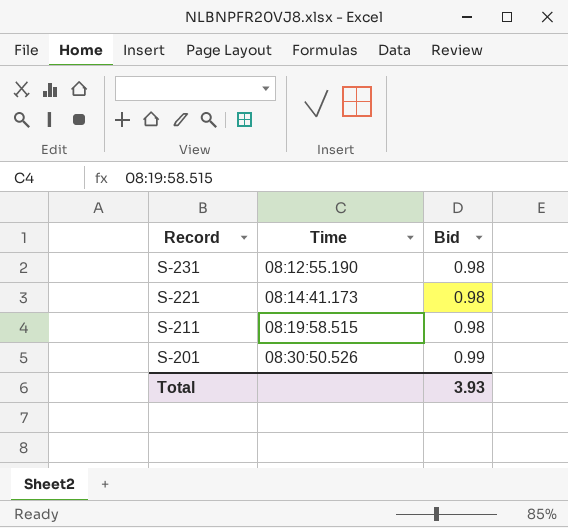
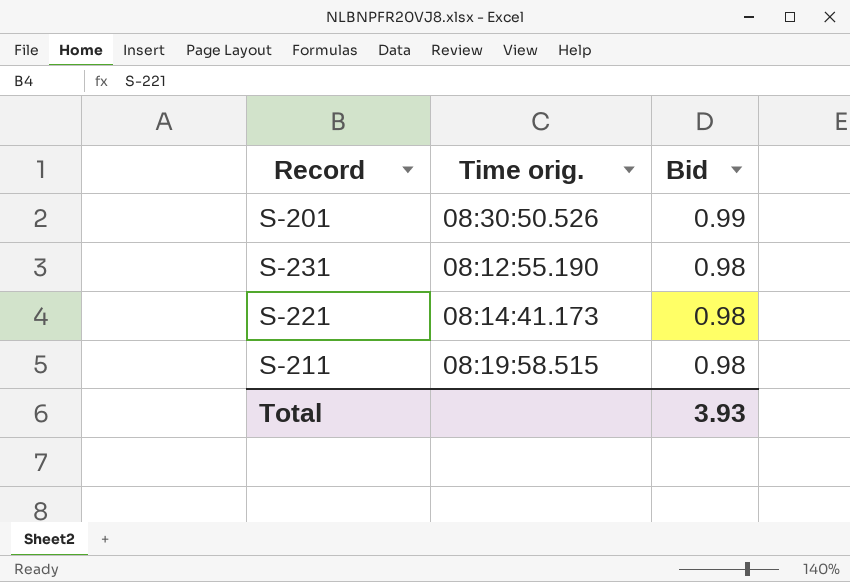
row order: Record descending -> Bid descending
column name: Time -> Time orig.

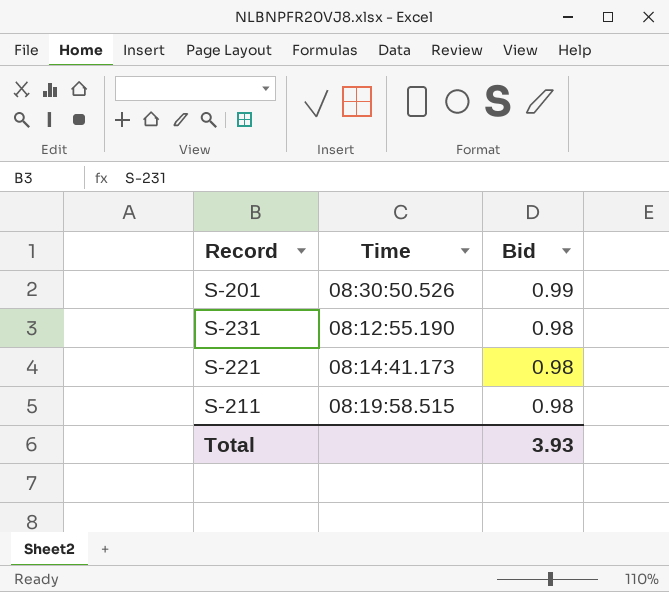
column name: Time orig. -> Time

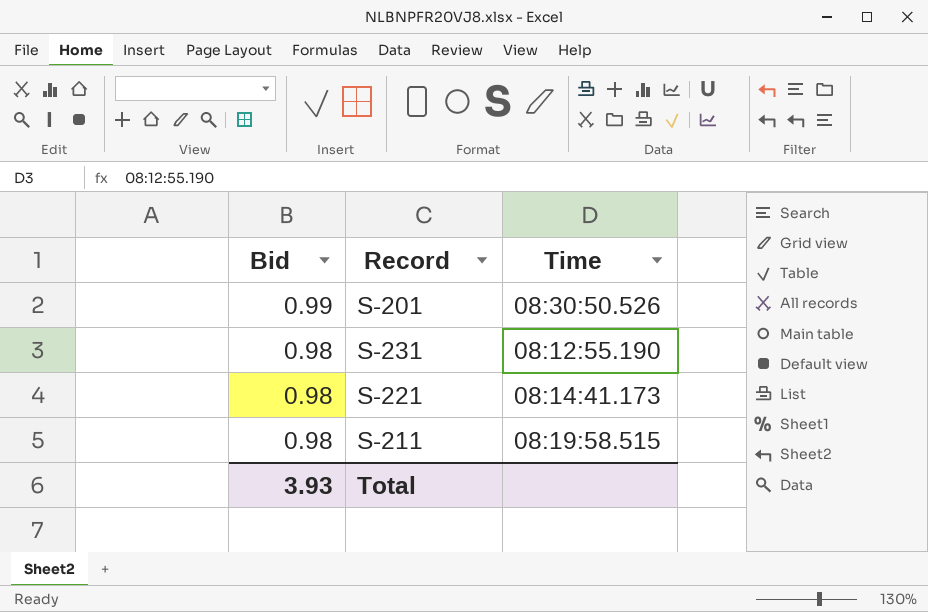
column Bid | position: 3 -> 1

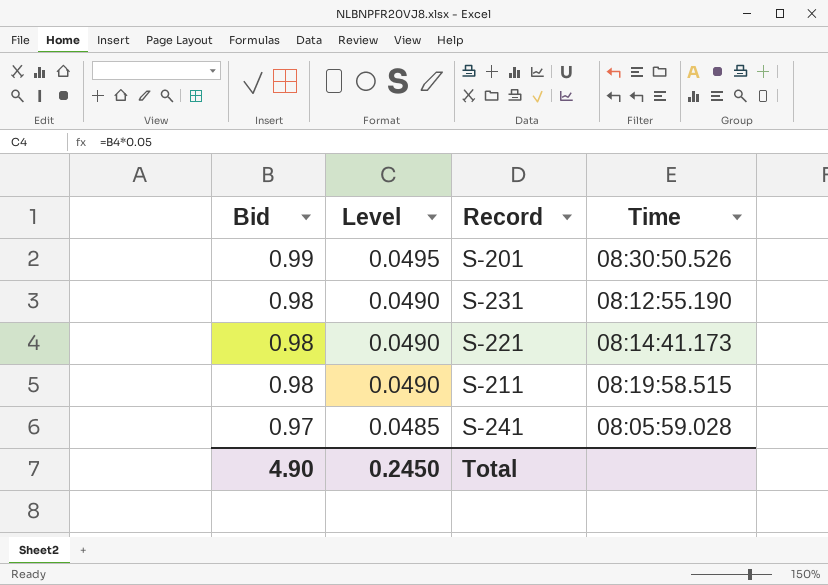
column Level | formula: none -> [Bid] * 0.05
row S-241: none -> 0.97 | 0.0485 | 08:05:59.028
Total | Bid: 3.93 -> 4.90

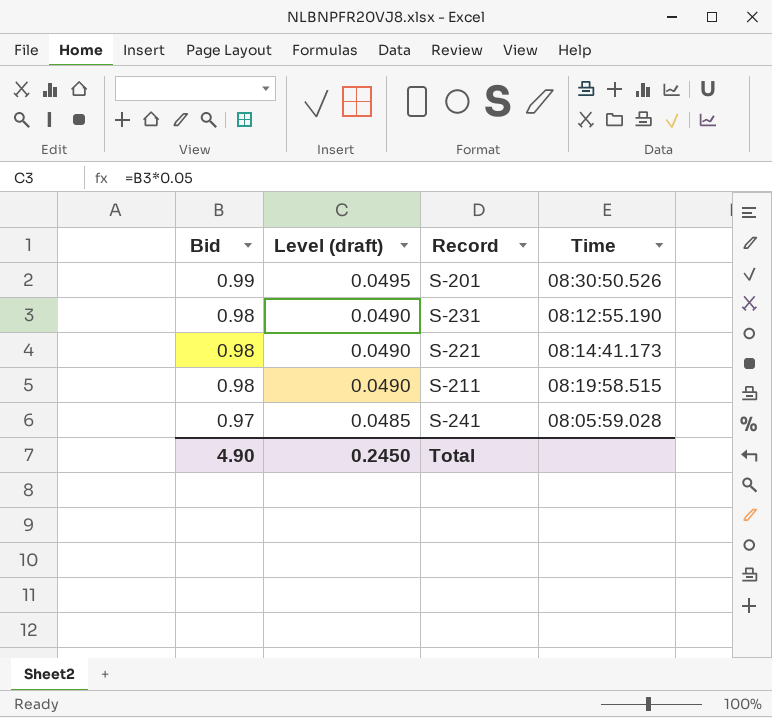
column name: Level -> Level (draft)

